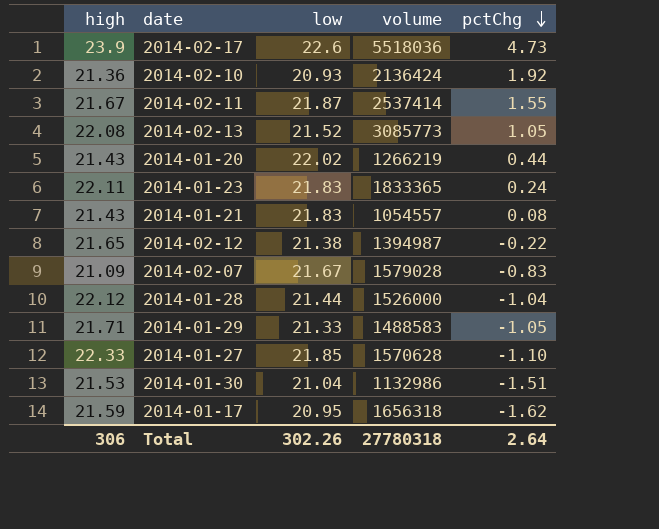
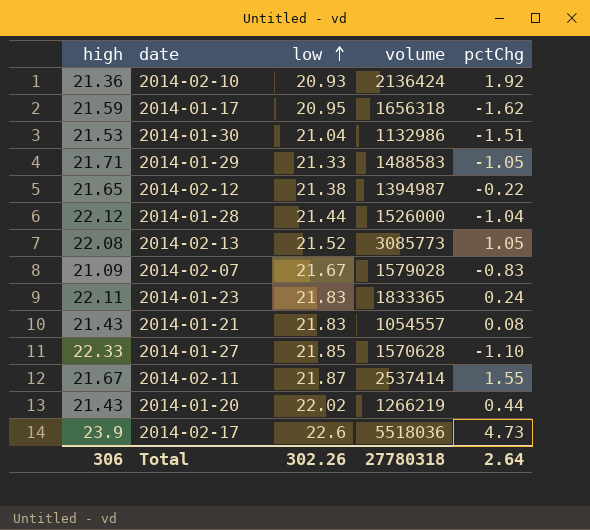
row order: pctChg descending -> low ascending

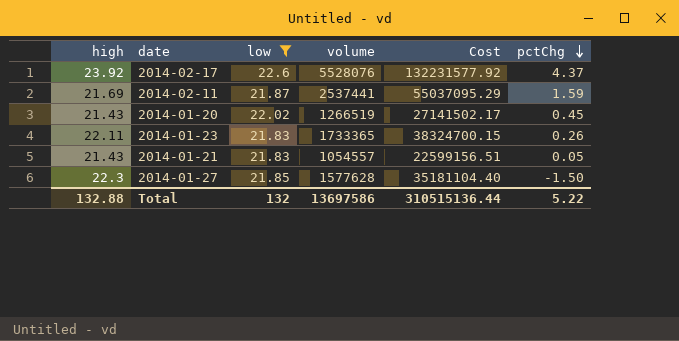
filter: none -> low >= 21.83
row order: low ascending -> pctChg descending
column Cost | formula: none -> [high] * [volume]
2014-02-17 | high: 23.9 -> 23.92
2014-02-17 | volume: 5518036 -> 5528076
2014-02-17 | pctChg: 4.73 -> 4.37
2014-02-11 | high: 21.67 -> 21.69
2014-02-11 | volume: 2537414 -> 2537441
2014-02-11 | pctChg: 1.55 -> 1.59
2014-01-20 | volume: 1266219 -> 1266519
2014-01-20 | pctChg: 0.44 -> 0.45
2014-01-23 | volume: 1833365 -> 1733365
2014-01-23 | pctChg: 0.24 -> 0.26
2014-01-21 | pctChg: 0.08 -> 0.05
2014-01-27 | high: 22.33 -> 22.3
2014-01-27 | volume: 1570628 -> 1577628
2014-01-27 | pctChg: -1.10 -> -1.50
Total | high: 306 -> 132.88
Total | low: 302.26 -> 132
Total | volume: 27780318 -> 13697586
Total | pctChg: 2.64 -> 5.22

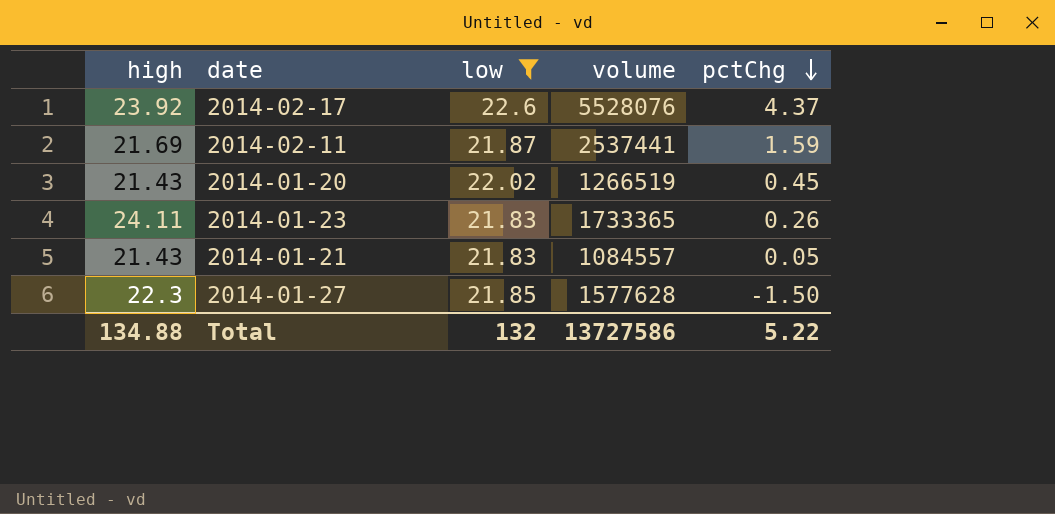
column Cost | formula: [high] * [volume] -> none
2014-01-23 | high: 22.11 -> 24.11
2014-01-21 | volume: 1054557 -> 1084557
Total | high: 132.88 -> 134.88
Total | volume: 13697586 -> 13727586

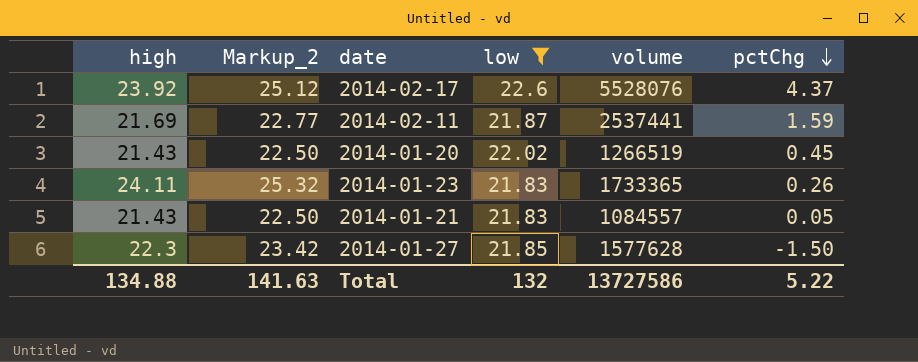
column Markup_2 | formula: none -> [high] * 1.05

